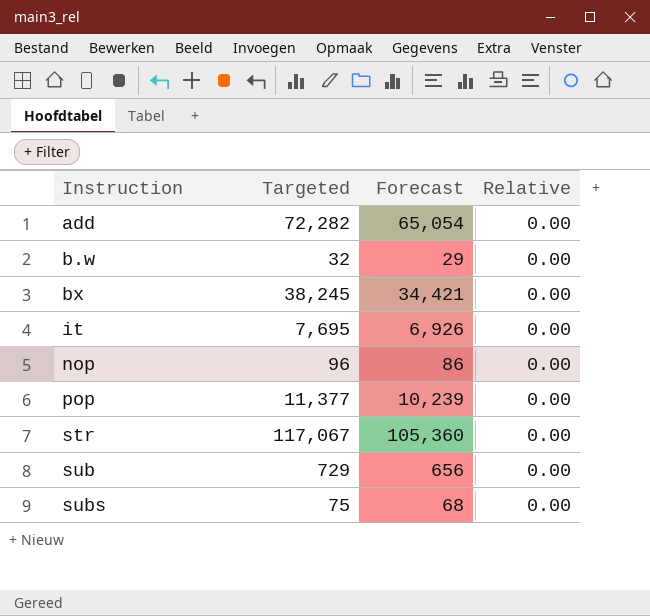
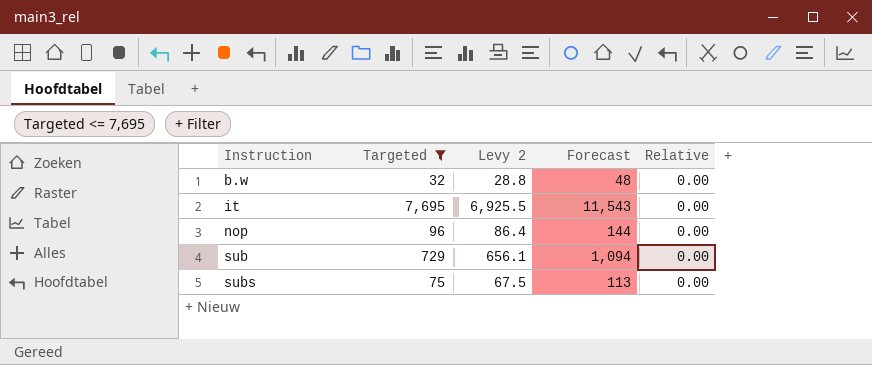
filter: none -> Targeted <= 7,695
column Levy 2 | formula: none -> [Targeted] * 0.9
column Forecast | formula: [Targeted] * 0.9 -> [Targeted] * 1.5

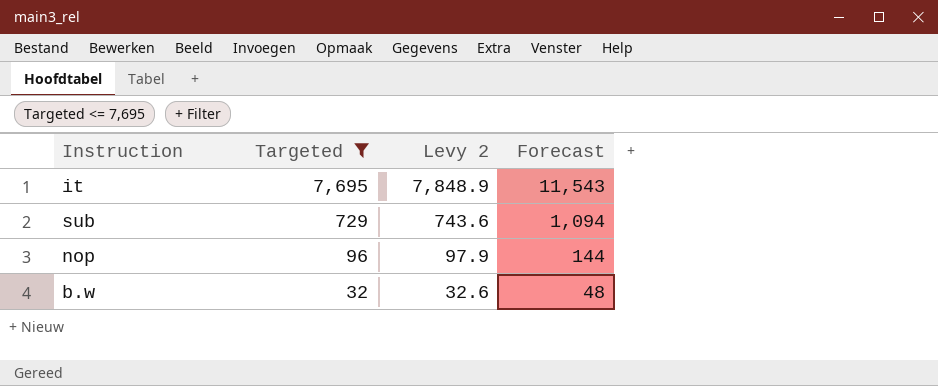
row order: Instruction ascending -> Targeted descending
column Relative | position: 5 -> none
column Levy 2 | formula: [Targeted] * 0.9 -> [Targeted] * 1.02
row subs: 75 | 67.5 | 113 | 0.00 -> none

